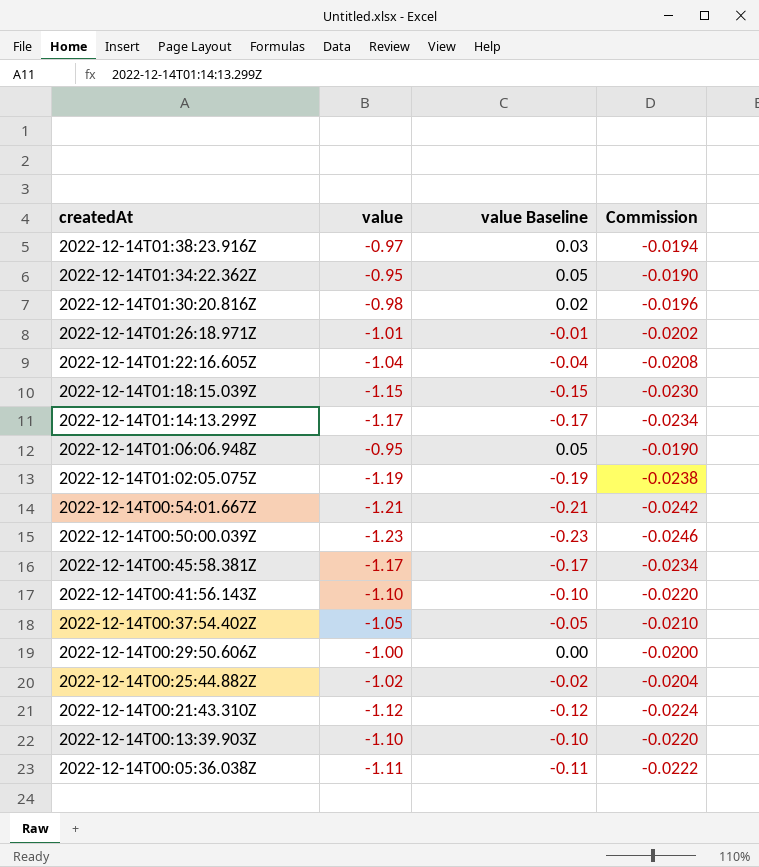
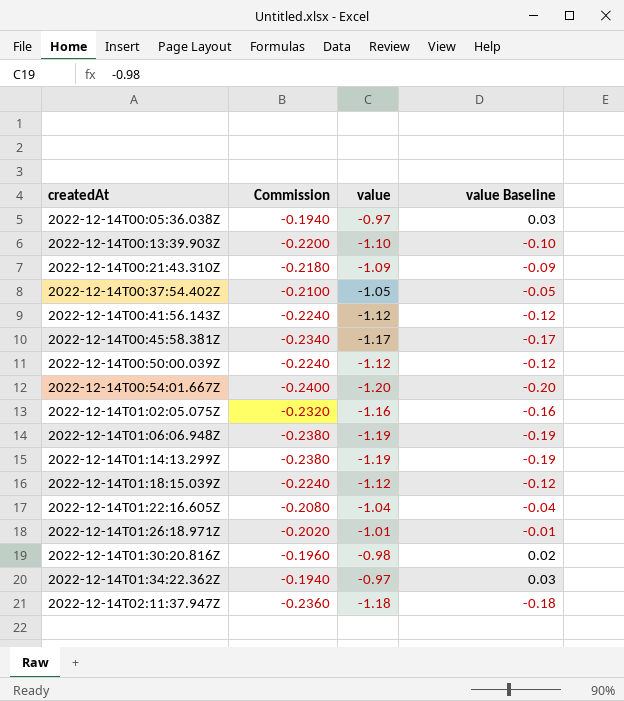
row order: createdAt descending -> createdAt ascending
column Commission | formula: [value] * 0.02 -> [value] * 0.2
column Commission | position: 4 -> 2
row 2022-12-14T01:38:23.916Z: -0.97 | 0.03 | -0.0194 -> none
row 2022-12-14T00:29:50.606Z: -1.00 | 0.00 | -0.0200 -> none
row 2022-12-14T00:25:44.882Z: -1.02 | -0.02 | -0.0204 -> none
2022-12-14T00:05:36.038Z | value: -1.11 -> -0.97
2022-12-14T00:05:36.038Z | value Baseline: -0.11 -> 0.03
2022-12-14T00:21:43.310Z | value: -1.12 -> -1.09
2022-12-14T00:21:43.310Z | value Baseline: -0.12 -> -0.09
2022-12-14T00:41:56.143Z | value: -1.10 -> -1.12
2022-12-14T00:41:56.143Z | value Baseline: -0.10 -> -0.12
2022-12-14T00:50:00.039Z | value: -1.23 -> -1.12
2022-12-14T00:50:00.039Z | value Baseline: -0.23 -> -0.12
2022-12-14T00:54:01.667Z | value: -1.21 -> -1.20
2022-12-14T00:54:01.667Z | value Baseline: -0.21 -> -0.20
2022-12-14T01:02:05.075Z | value: -1.19 -> -1.16
2022-12-14T01:02:05.075Z | value Baseline: -0.19 -> -0.16
2022-12-14T01:06:06.948Z | value: -0.95 -> -1.19
2022-12-14T01:06:06.948Z | value Baseline: 0.05 -> -0.19
2022-12-14T01:14:13.299Z | value: -1.17 -> -1.19
2022-12-14T01:14:13.299Z | value Baseline: -0.17 -> -0.19
2022-12-14T01:18:15.039Z | value: -1.15 -> -1.12
2022-12-14T01:18:15.039Z | value Baseline: -0.15 -> -0.12
2022-12-14T01:34:22.362Z | value: -0.95 -> -0.97
2022-12-14T01:34:22.362Z | value Baseline: 0.05 -> 0.03
row 2022-12-14T02:11:37.947Z: none -> -0.2360 | -1.18 | -0.18

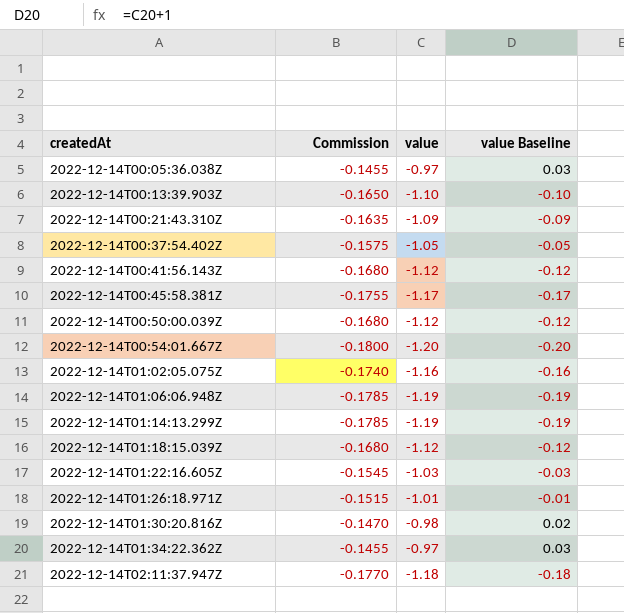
column Commission | formula: [value] * 0.2 -> [value] * 0.15
2022-12-14T01:22:16.605Z | value: -1.04 -> -1.03
2022-12-14T01:22:16.605Z | value Baseline: -0.04 -> -0.03

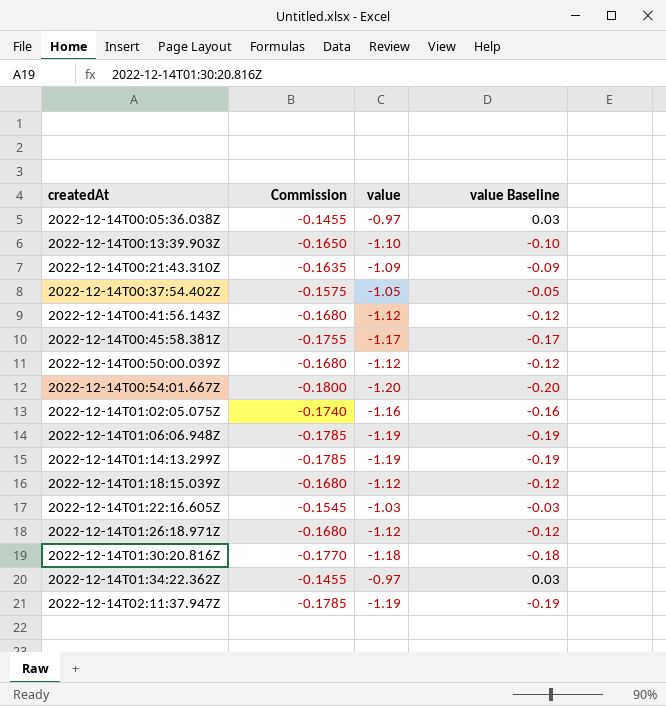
2022-12-14T01:26:18.971Z | Commission: -0.1515 -> -0.1680
2022-12-14T01:26:18.971Z | value: -1.01 -> -1.12
2022-12-14T01:26:18.971Z | value Baseline: -0.01 -> -0.12
2022-12-14T01:30:20.816Z | Commission: -0.1470 -> -0.1770
2022-12-14T01:30:20.816Z | value: -0.98 -> -1.18
2022-12-14T01:30:20.816Z | value Baseline: 0.02 -> -0.18
2022-12-14T02:11:37.947Z | Commission: -0.1770 -> -0.1785
2022-12-14T02:11:37.947Z | value: -1.18 -> -1.19
2022-12-14T02:11:37.947Z | value Baseline: -0.18 -> -0.19

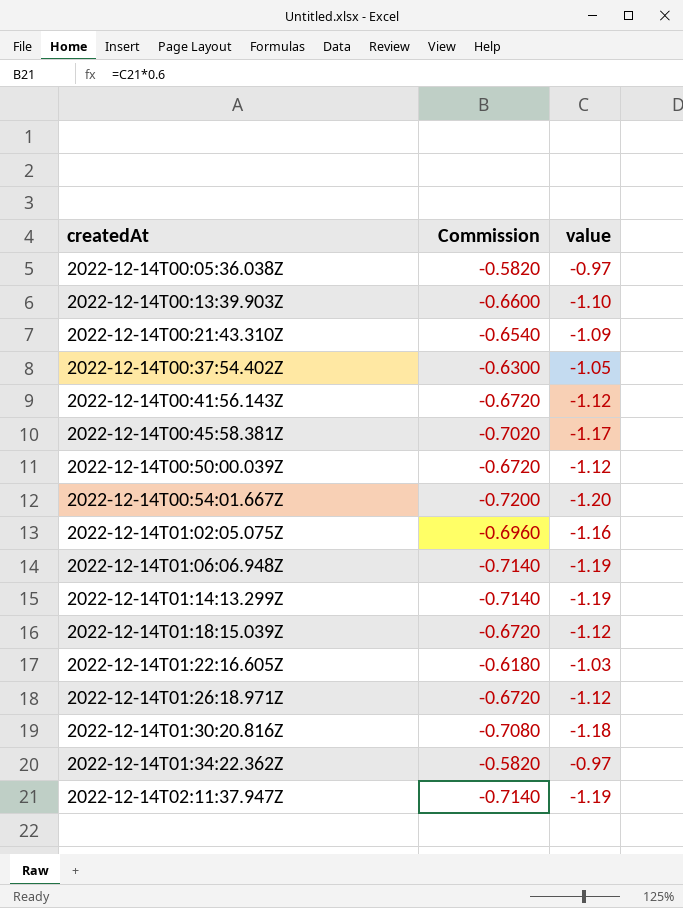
column value Baseline | formula: [value] + 1 -> none
column Commission | formula: [value] * 0.15 -> [value] * 0.6

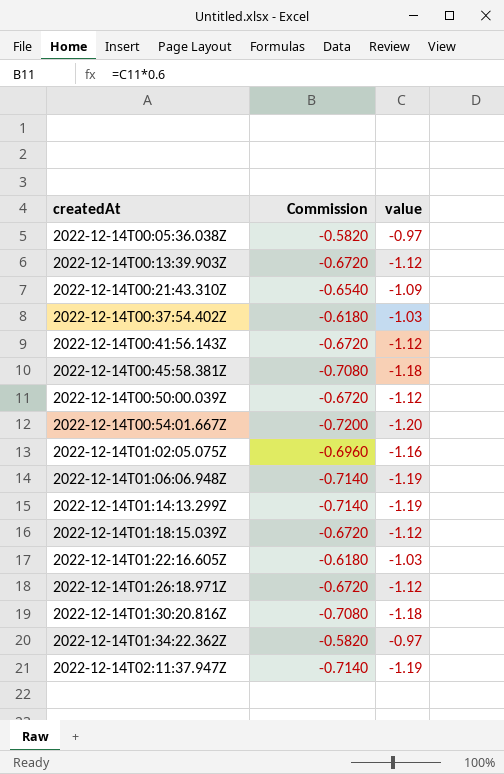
2022-12-14T00:13:39.903Z | Commission: -0.6600 -> -0.6720
2022-12-14T00:13:39.903Z | value: -1.10 -> -1.12
2022-12-14T00:37:54.402Z | Commission: -0.6300 -> -0.6180
2022-12-14T00:37:54.402Z | value: -1.05 -> -1.03
2022-12-14T00:45:58.381Z | Commission: -0.7020 -> -0.7080
2022-12-14T00:45:58.381Z | value: -1.17 -> -1.18

